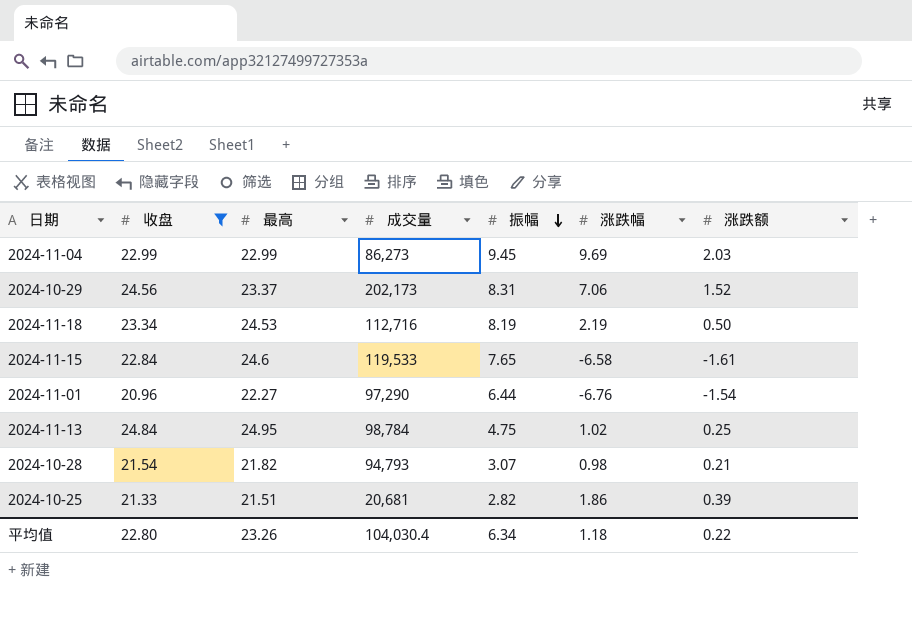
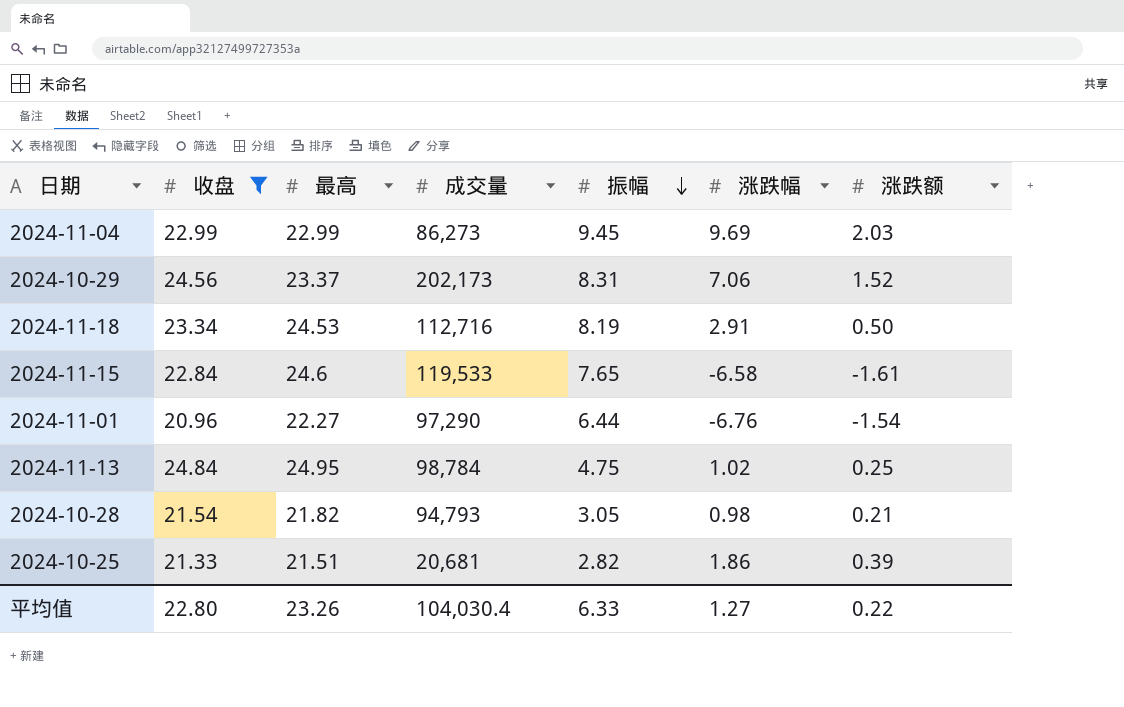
2024-11-18 | 涨跌幅: 2.19 -> 2.91
2024-10-28 | 振幅: 3.07 -> 3.05
平均值 | 振幅: 6.34 -> 6.33
平均值 | 涨跌幅: 1.18 -> 1.27

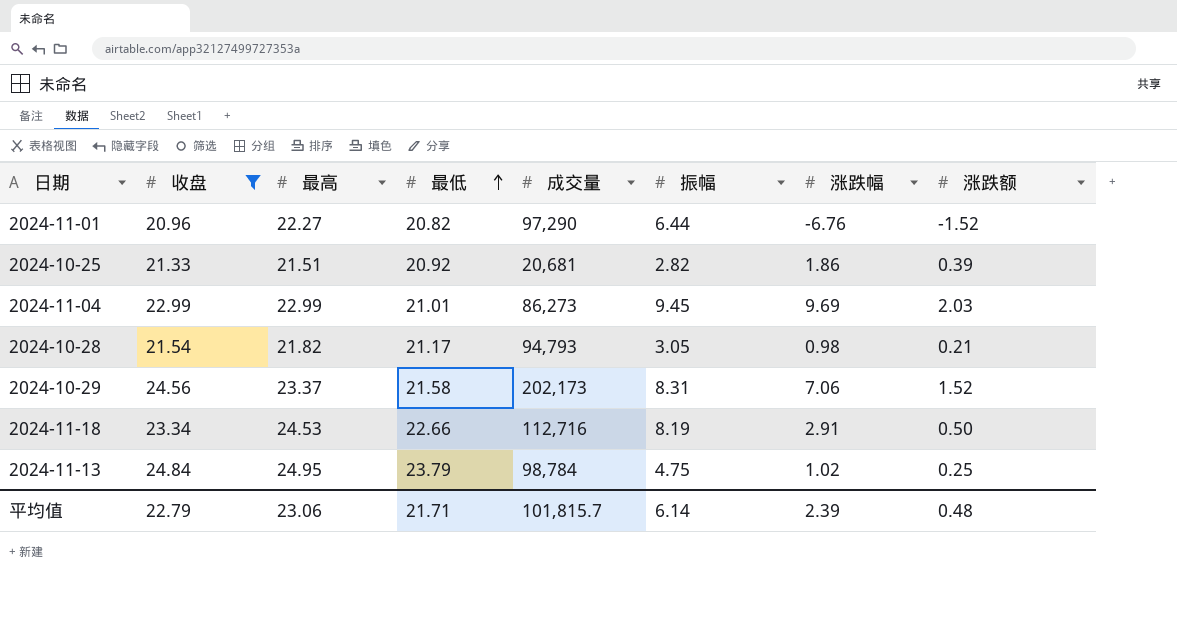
row order: 振幅 descending -> 最低 ascending
column 最低 | position: none -> 4
row 2024-11-15: 22.84 | 24.6 | 119,533 | 7.65 | -6.58 | -1.61 -> none
2024-11-01 | 涨跌额: -1.54 -> -1.52
平均值 | 收盘: 22.80 -> 22.79
平均值 | 最高: 23.26 -> 23.06
平均值 | 成交量: 104,030.4 -> 101,815.7
平均值 | 振幅: 6.33 -> 6.14
平均值 | 涨跌幅: 1.27 -> 2.39
平均值 | 涨跌额: 0.22 -> 0.48

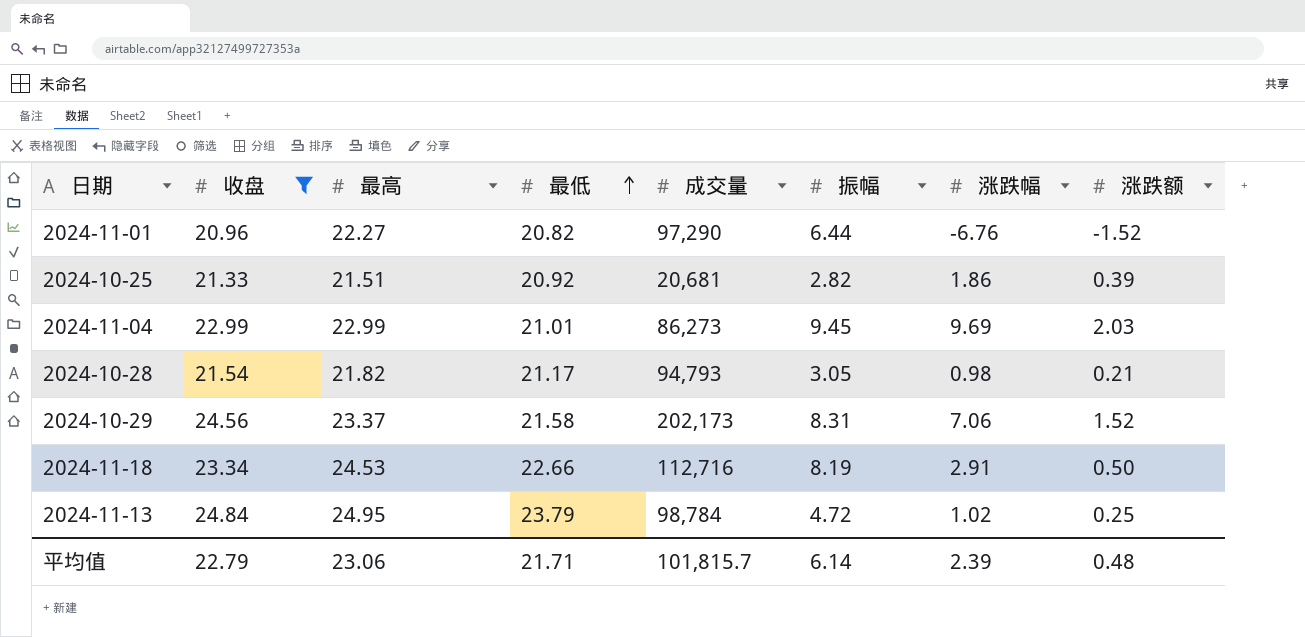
2024-11-13 | 振幅: 4.75 -> 4.72

